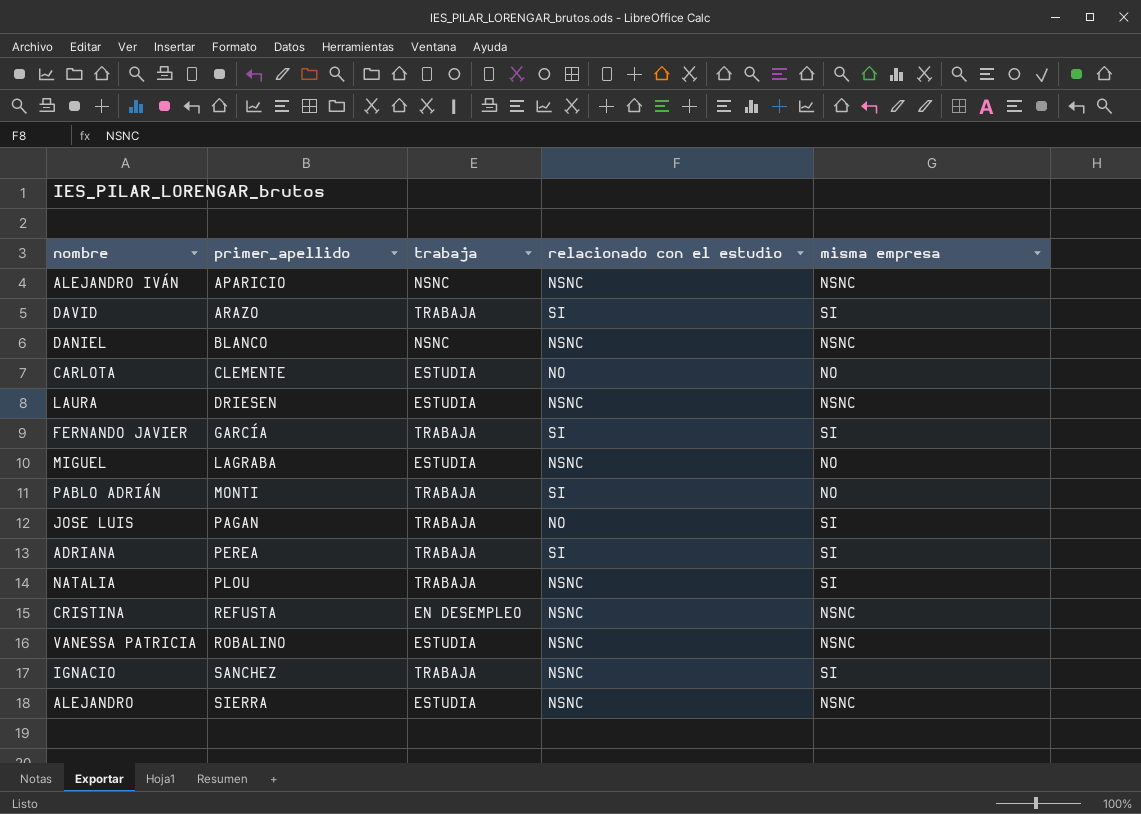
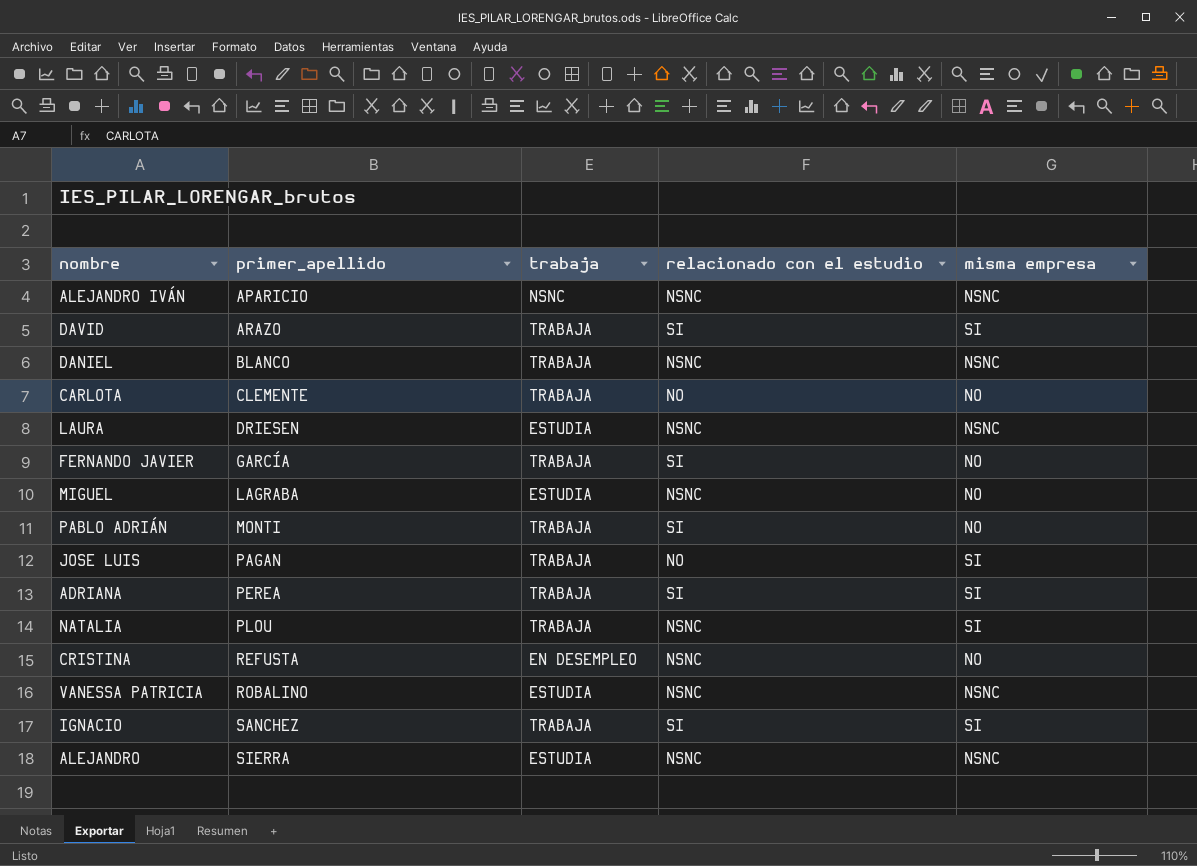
DANIEL | trabaja: NSNC -> TRABAJA
CARLOTA | trabaja: ESTUDIA -> TRABAJA
FERNANDO JAVIER | misma empresa: SI -> NO
CRISTINA | misma empresa: NSNC -> NO
IGNACIO | relacionado con el estudio: NSNC -> SI

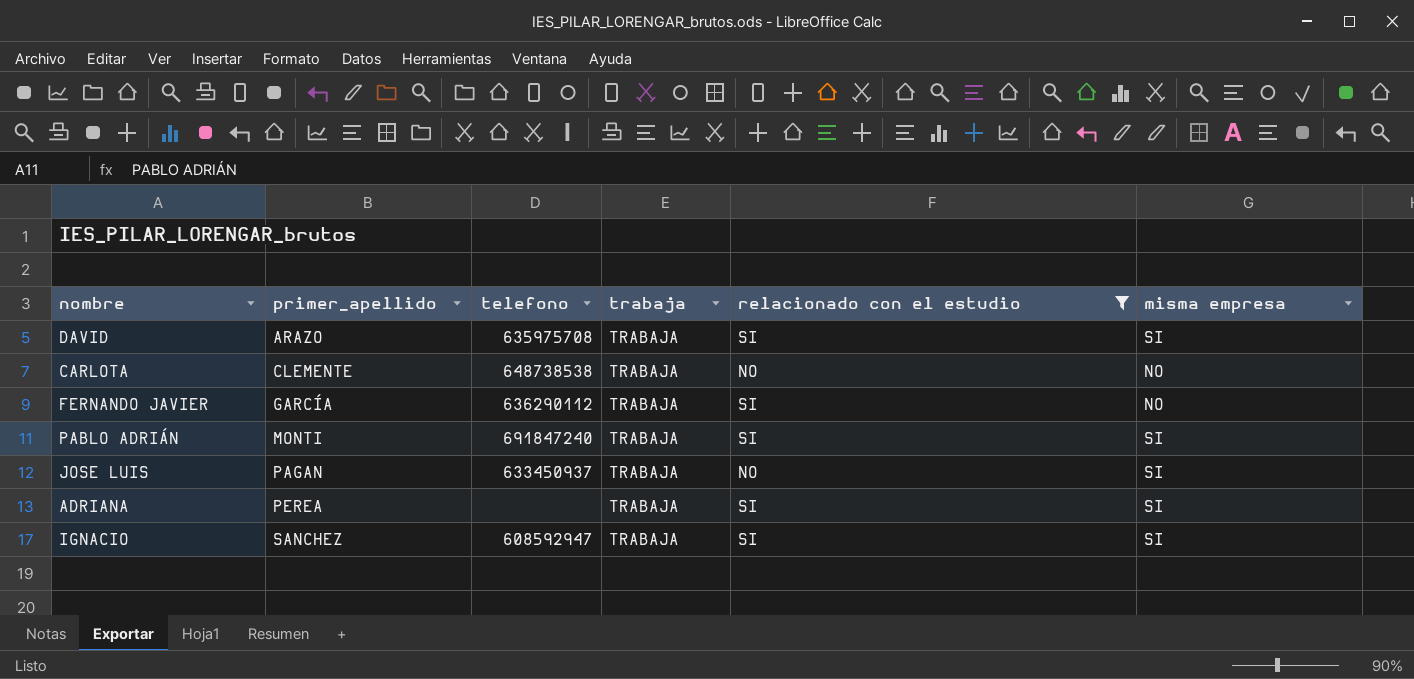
filter: none -> relacionado con el estudio != NSNC
column telefono | position: none -> 3
PABLO ADRIÁN | misma empresa: NO -> SI

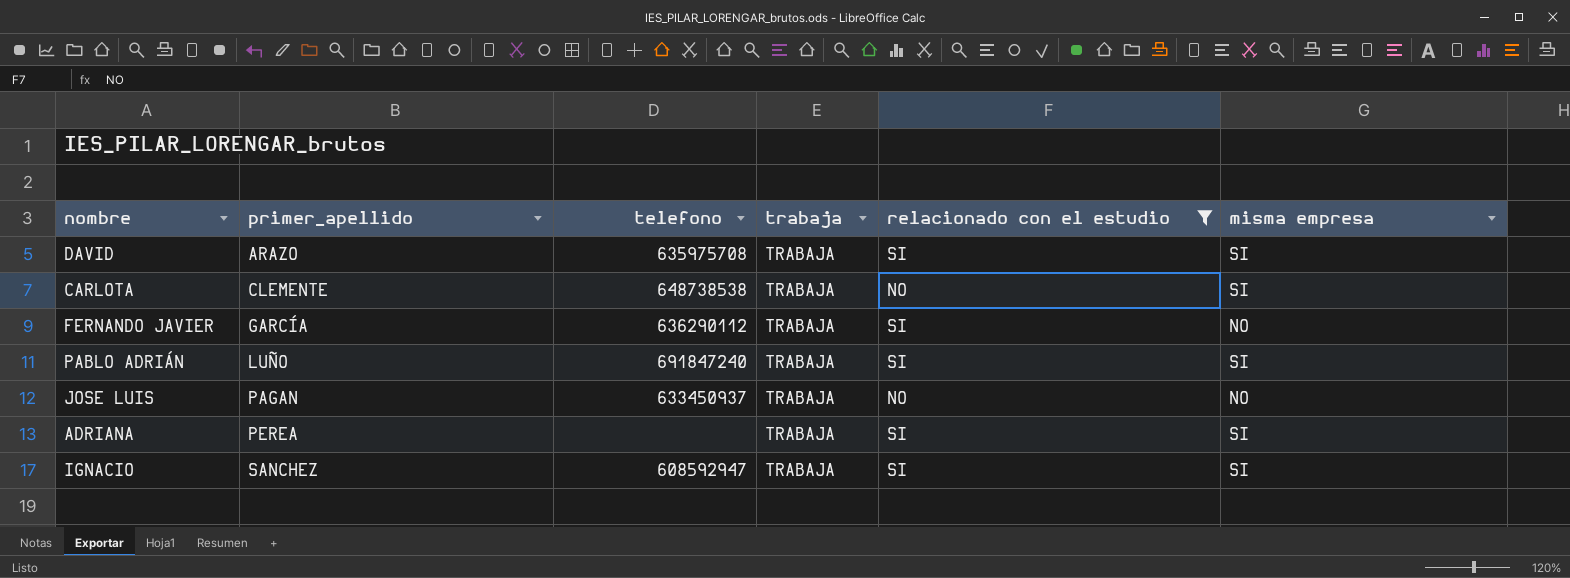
CARLOTA | misma empresa: NO -> SI
PABLO ADRIÁN | primer_apellido: MONTI -> LUÑO
JOSE LUIS | misma empresa: SI -> NO

